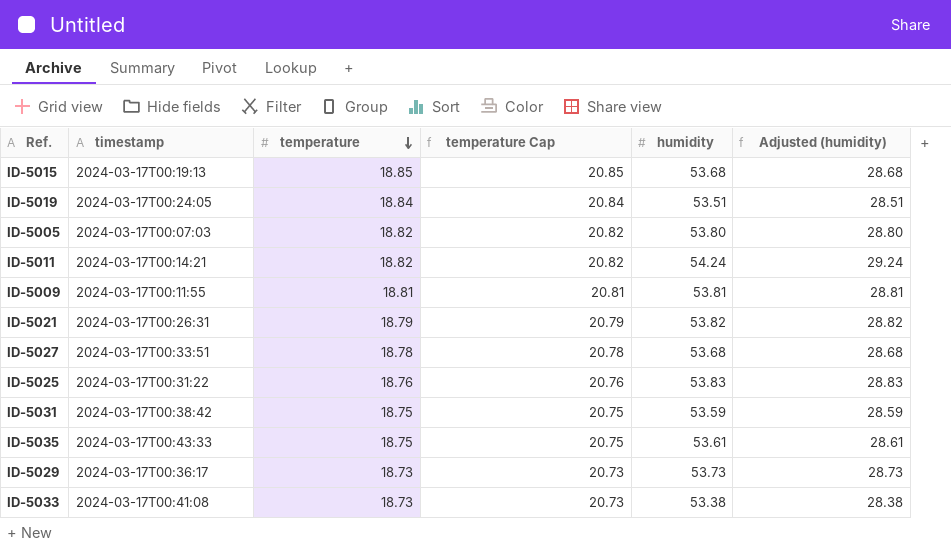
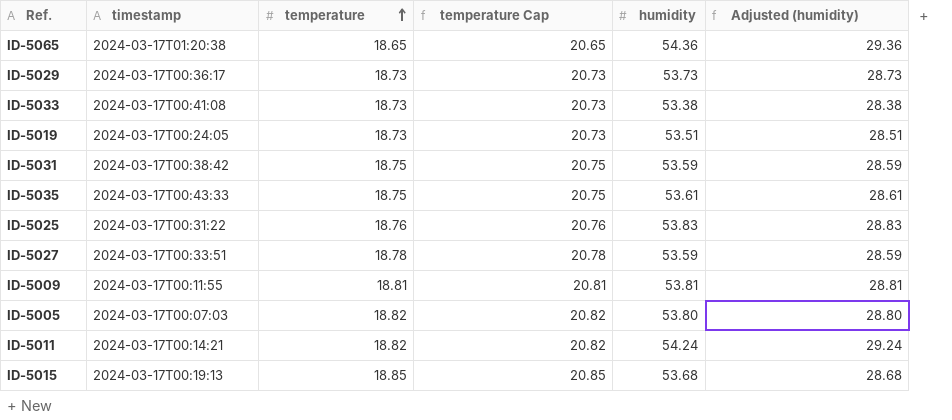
row order: temperature descending -> temperature ascending
row ID-5021: 2024-03-17T00:26:31 | 18.79 | 20.79 | 53.82 | 28.82 -> none
row ID-5065: none -> 2024-03-17T01:20:38 | 18.65 | 20.65 | 54.36 | 29.36
ID-5019 | temperature: 18.84 -> 18.73
ID-5019 | temperature Cap: 20.84 -> 20.73
ID-5027 | humidity: 53.68 -> 53.59
ID-5027 | Adjusted (humidity): 28.68 -> 28.59

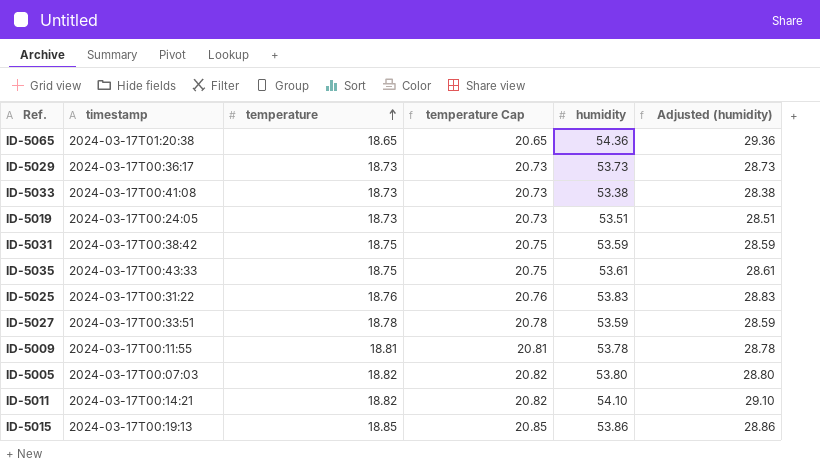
ID-5009 | humidity: 53.81 -> 53.78
ID-5009 | Adjusted (humidity): 28.81 -> 28.78
ID-5011 | humidity: 54.24 -> 54.10
ID-5011 | Adjusted (humidity): 29.24 -> 29.10
ID-5015 | humidity: 53.68 -> 53.86
ID-5015 | Adjusted (humidity): 28.68 -> 28.86

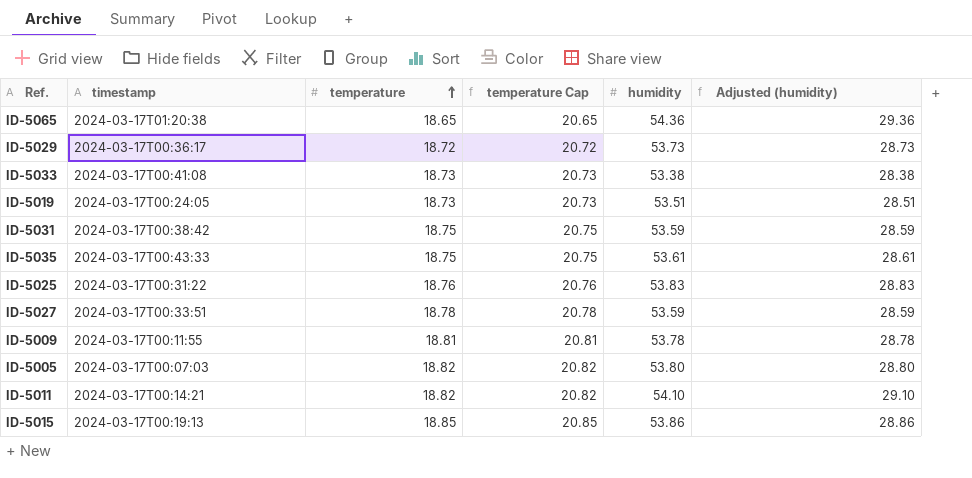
ID-5029 | temperature: 18.73 -> 18.72
ID-5029 | temperature Cap: 20.73 -> 20.72

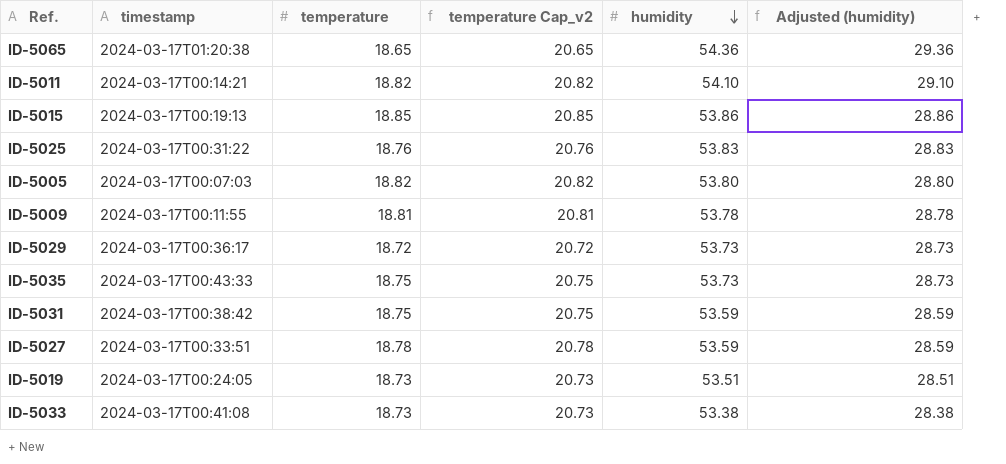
row order: temperature ascending -> humidity descending
column name: temperature Cap -> temperature Cap_v2
ID-5035 | humidity: 53.61 -> 53.73
ID-5035 | Adjusted (humidity): 28.61 -> 28.73

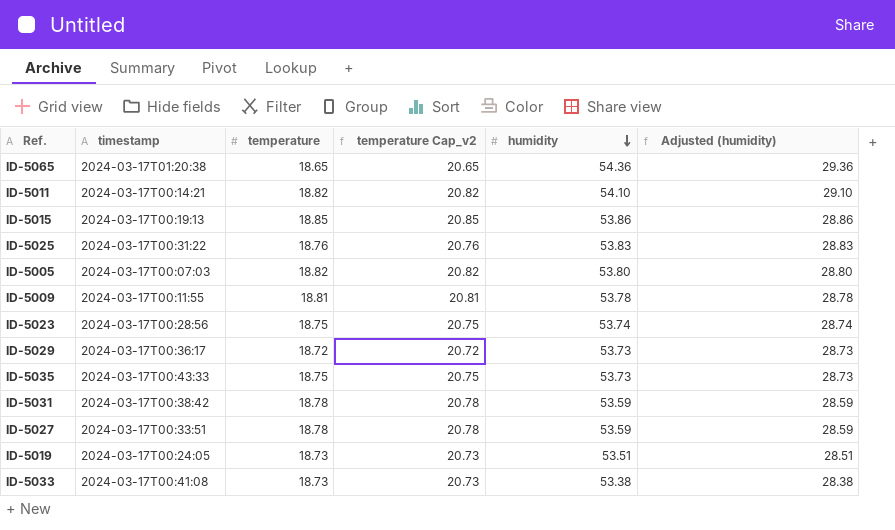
row ID-5023: none -> 2024-03-17T00:28:56 | 18.75 | 20.75 | 53.74 | 28.74
ID-5031 | temperature: 18.75 -> 18.78
ID-5031 | temperature Cap_v2: 20.75 -> 20.78

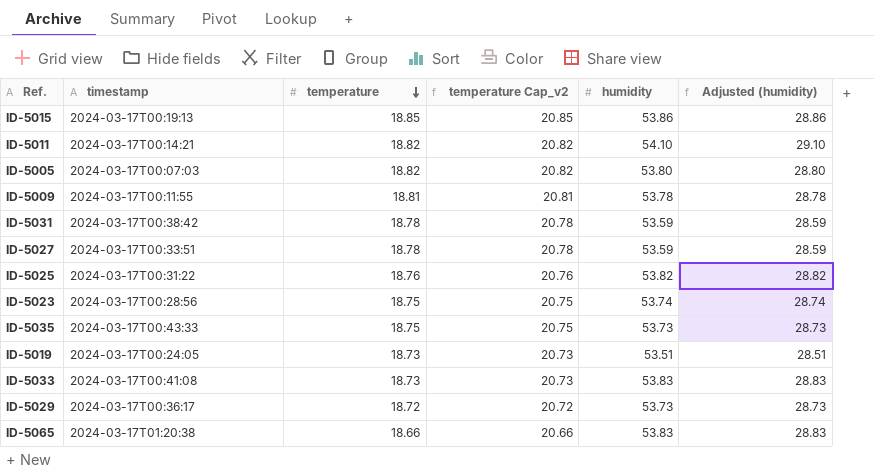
row order: humidity descending -> temperature descending
ID-5025 | humidity: 53.83 -> 53.82
ID-5025 | Adjusted (humidity): 28.83 -> 28.82
ID-5033 | humidity: 53.38 -> 53.83
ID-5033 | Adjusted (humidity): 28.38 -> 28.83
ID-5065 | temperature: 18.65 -> 18.66
ID-5065 | temperature Cap_v2: 20.65 -> 20.66
ID-5065 | humidity: 54.36 -> 53.83
ID-5065 | Adjusted (humidity): 29.36 -> 28.83

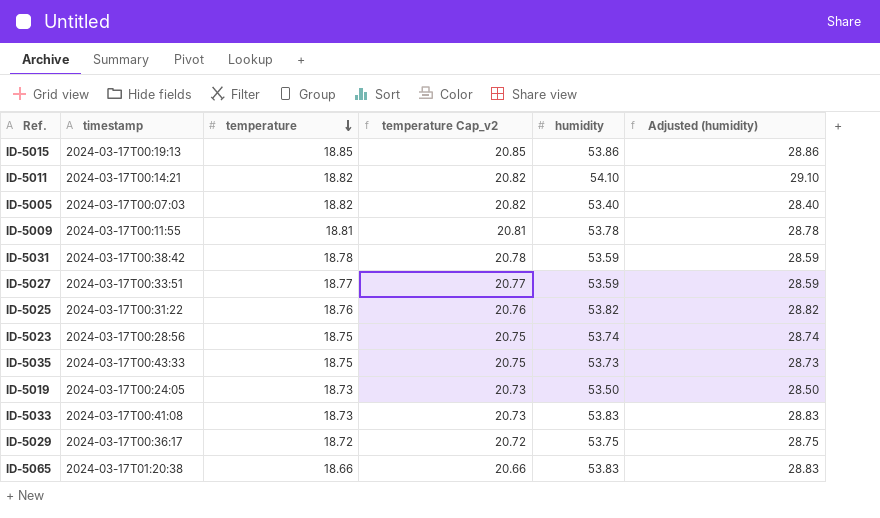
ID-5005 | humidity: 53.80 -> 53.40
ID-5005 | Adjusted (humidity): 28.80 -> 28.40
ID-5027 | temperature: 18.78 -> 18.77
ID-5027 | temperature Cap_v2: 20.78 -> 20.77
ID-5019 | humidity: 53.51 -> 53.50
ID-5019 | Adjusted (humidity): 28.51 -> 28.50
ID-5029 | humidity: 53.73 -> 53.75
ID-5029 | Adjusted (humidity): 28.73 -> 28.75

